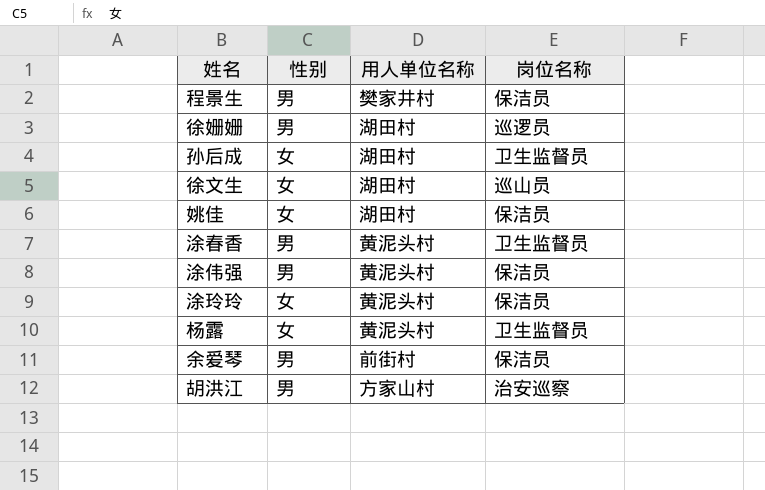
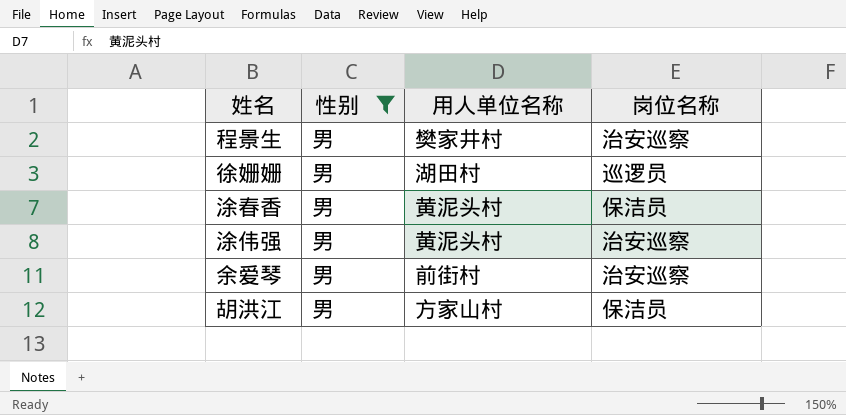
filter: none -> 性别 = 男
程景生 | 岗位名称: 保洁员 -> 治安巡察
涂春香 | 岗位名称: 卫生监督员 -> 保洁员
涂伟强 | 岗位名称: 保洁员 -> 治安巡察
余爱琴 | 岗位名称: 保洁员 -> 治安巡察
胡洪江 | 岗位名称: 治安巡察 -> 保洁员

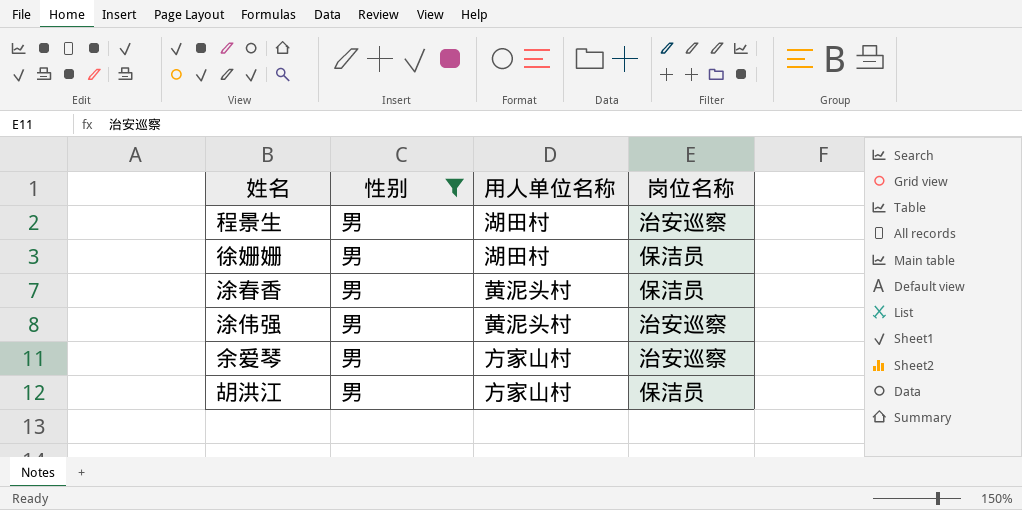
程景生 | 用人单位名称: 樊家井村 -> 湖田村
徐姗姗 | 岗位名称: 巡逻员 -> 保洁员
余爱琴 | 用人单位名称: 前街村 -> 方家山村

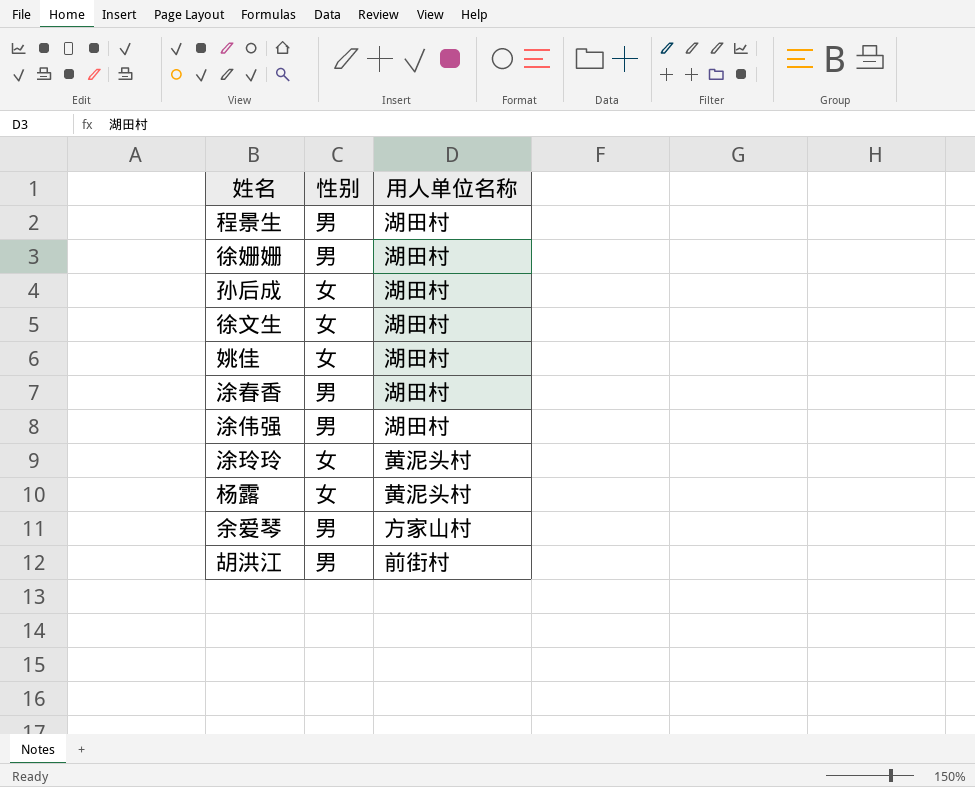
filter: 性别 = 男 -> none
column 岗位名称 | position: 4 -> none
涂春香 | 用人单位名称: 黄泥头村 -> 湖田村
涂伟强 | 用人单位名称: 黄泥头村 -> 湖田村
胡洪江 | 用人单位名称: 方家山村 -> 前街村

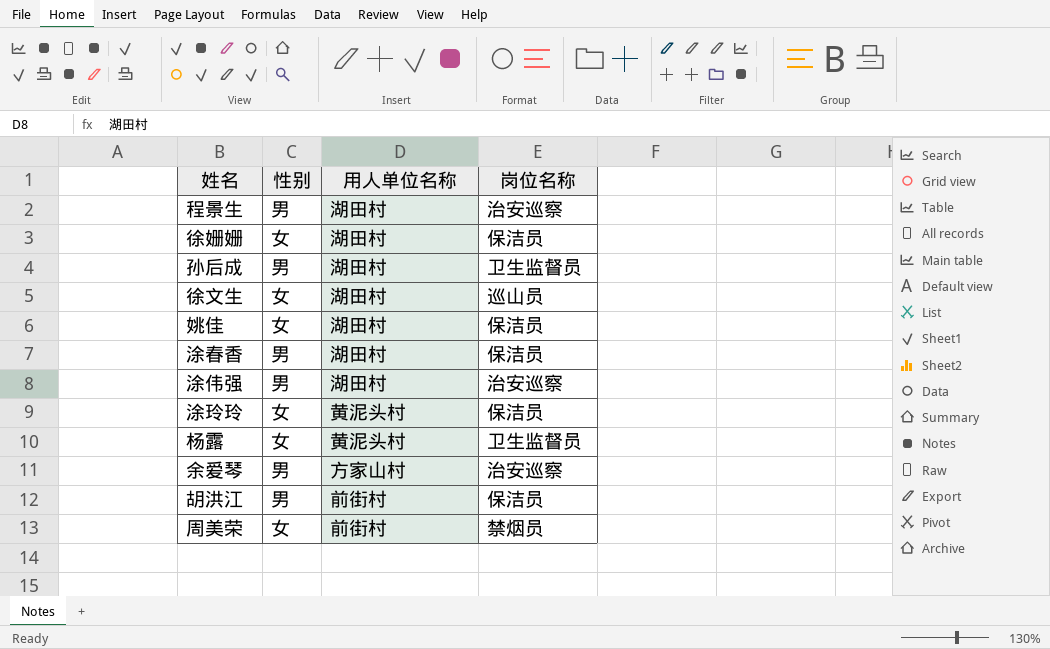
column 岗位名称 | position: none -> 4
徐姗姗 | 性别: 男 -> 女
孙后成 | 性别: 女 -> 男
row 周美荣: none -> 女 | 前街村 | 禁烟员

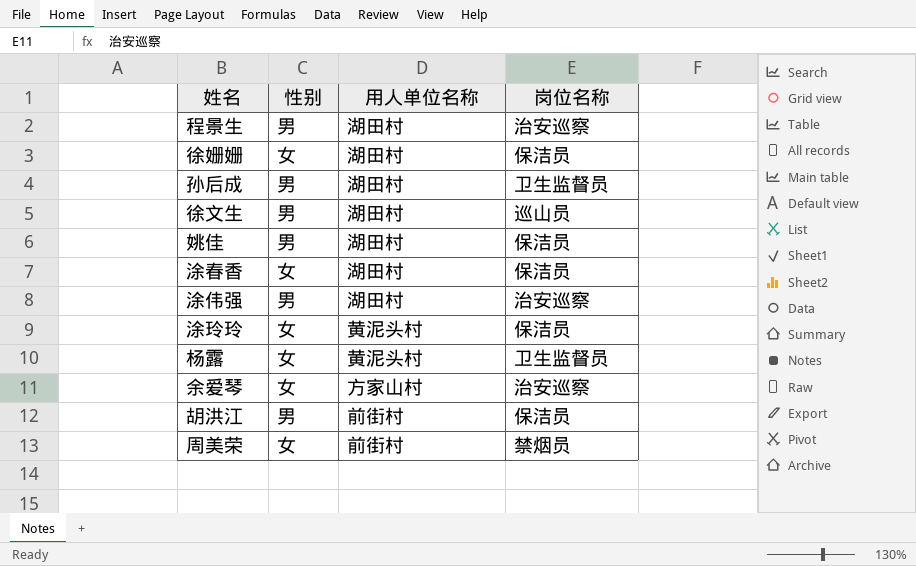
徐文生 | 性别: 女 -> 男
姚佳 | 性别: 女 -> 男
涂春香 | 性别: 男 -> 女
余爱琴 | 性别: 男 -> 女

